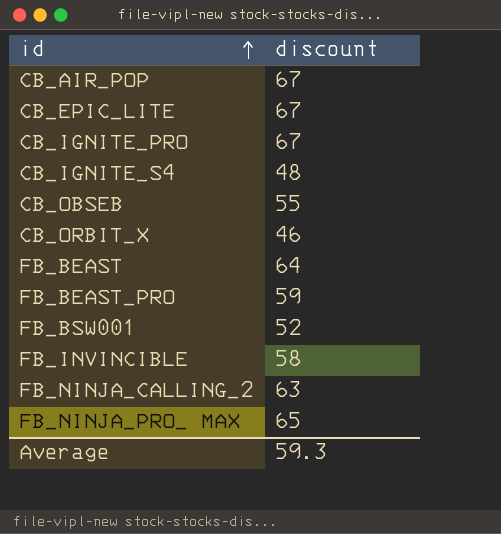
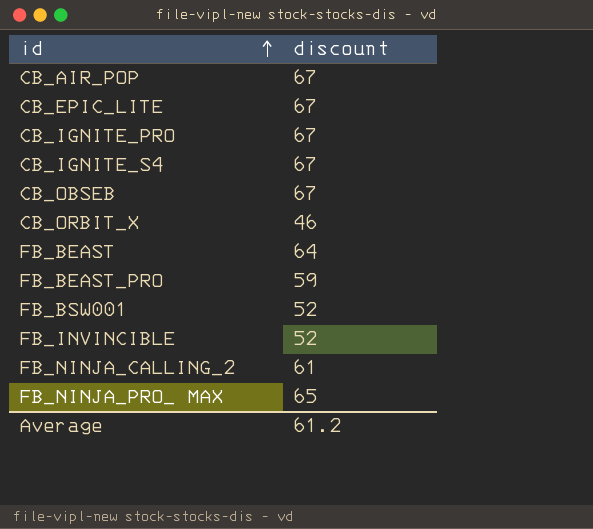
CB_IGNITE_S4 | discount: 48 -> 67
CB_OBSEB | discount: 55 -> 67
FB_INVINCIBLE | discount: 58 -> 52
FB_NINJA_CALLING_2 | discount: 63 -> 61
Average | discount: 59.3 -> 61.2

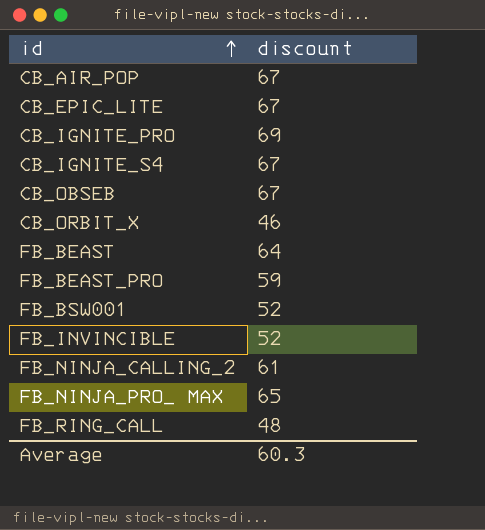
CB_IGNITE_PRO | discount: 67 -> 69
row FB_RING_CALL: none -> 48
Average | discount: 61.2 -> 60.3

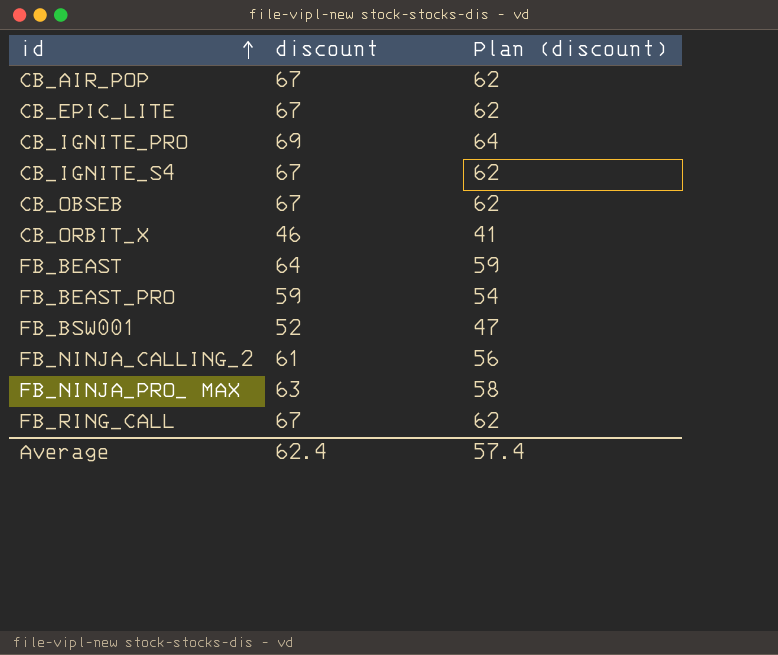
column Plan (discount) | formula: none -> [discount] - 5
row FB_INVINCIBLE: 52 -> none
FB_NINJA_PRO_ MAX | discount: 65 -> 63
FB_RING_CALL | discount: 48 -> 67
Average | discount: 60.3 -> 62.4

